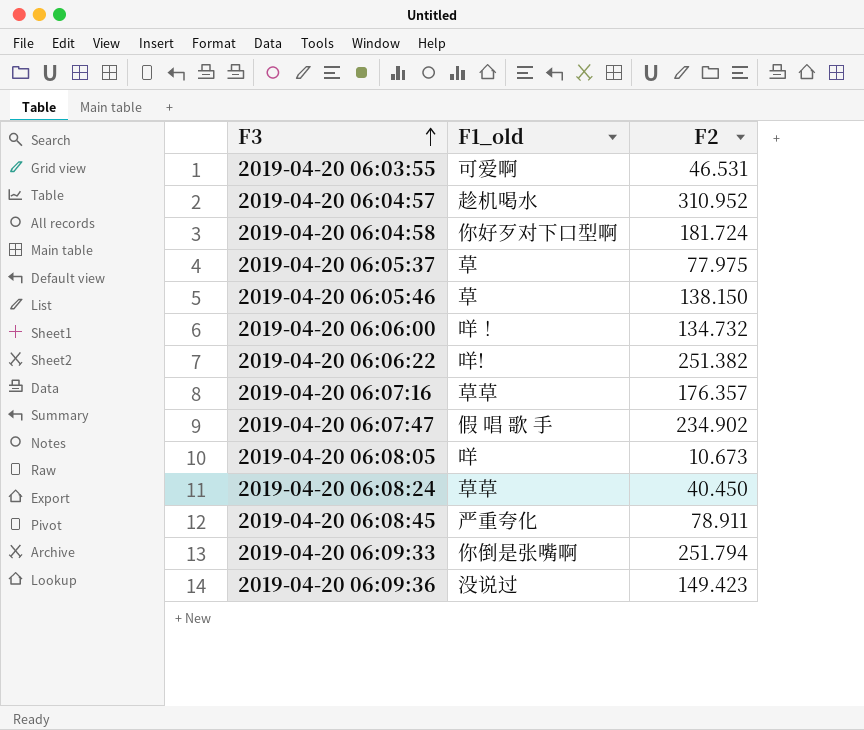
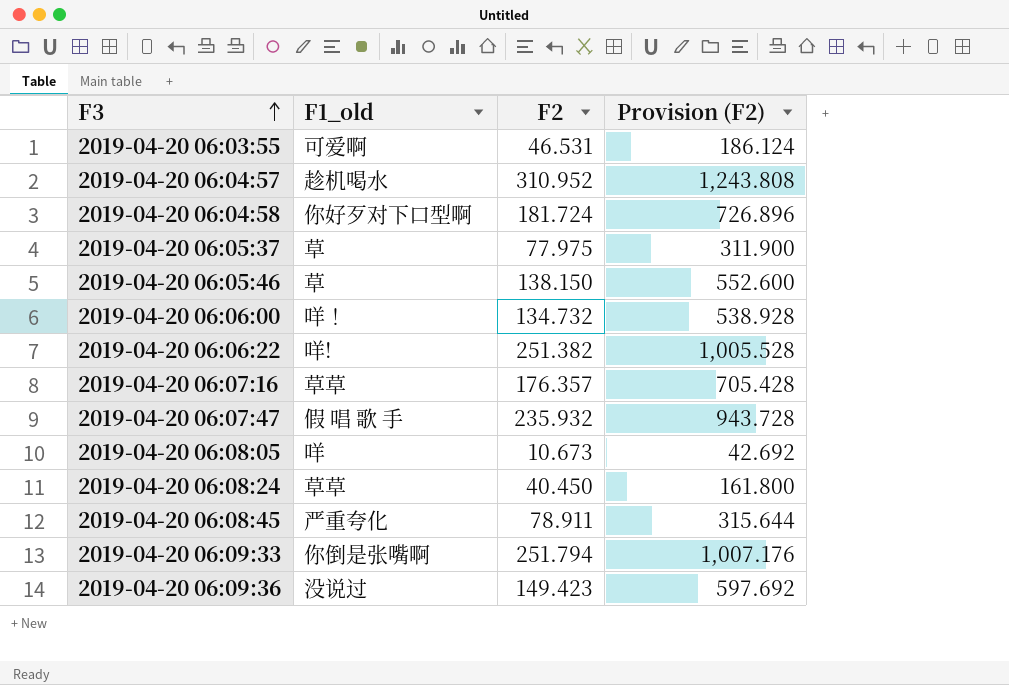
column Provision (F2) | formula: none -> [F2] * 4
2019-04-20 06:07:47 | F2: 234.902 -> 235.932

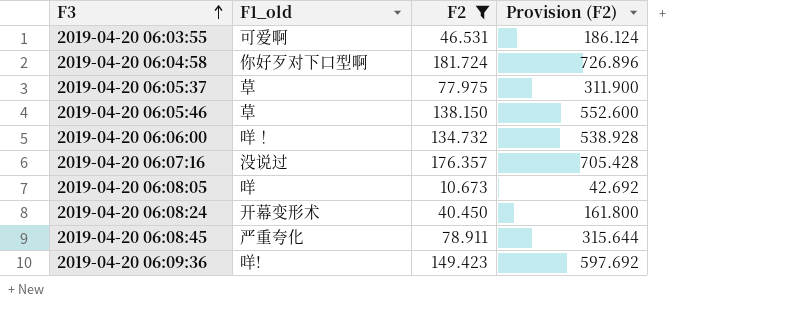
filter: none -> F2 <= 181.724
2019-04-20 06:07:16 | F1_old: 草草 -> 没说过
2019-04-20 06:08:24 | F1_old: 草草 -> 开幕变形术
2019-04-20 06:09:36 | F1_old: 没说过 -> 咩!

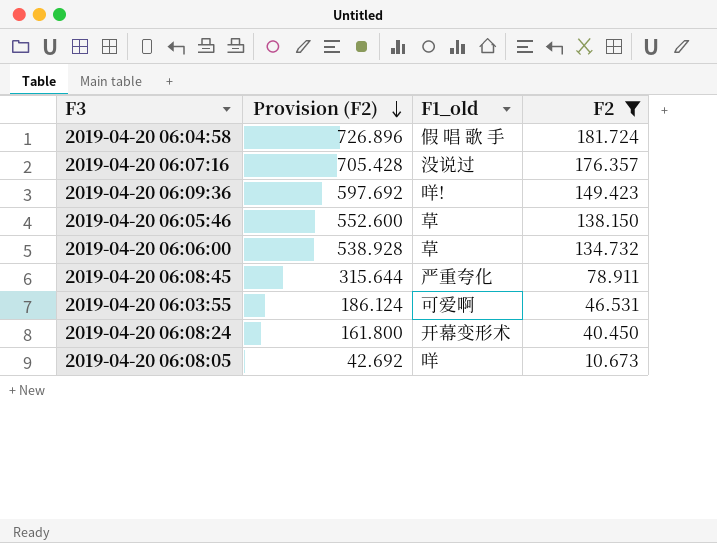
row order: F3 ascending -> Provision (F2) descending
column Provision (F2) | position: 4 -> 2
row 2019-04-20 06:05:37: 草 | 77.975 | 311.900 -> none
2019-04-20 06:04:58 | F1_old: 你好歹对下口型啊 -> 假 唱 歌 手
2019-04-20 06:06:00 | F1_old: 咩！ -> 草

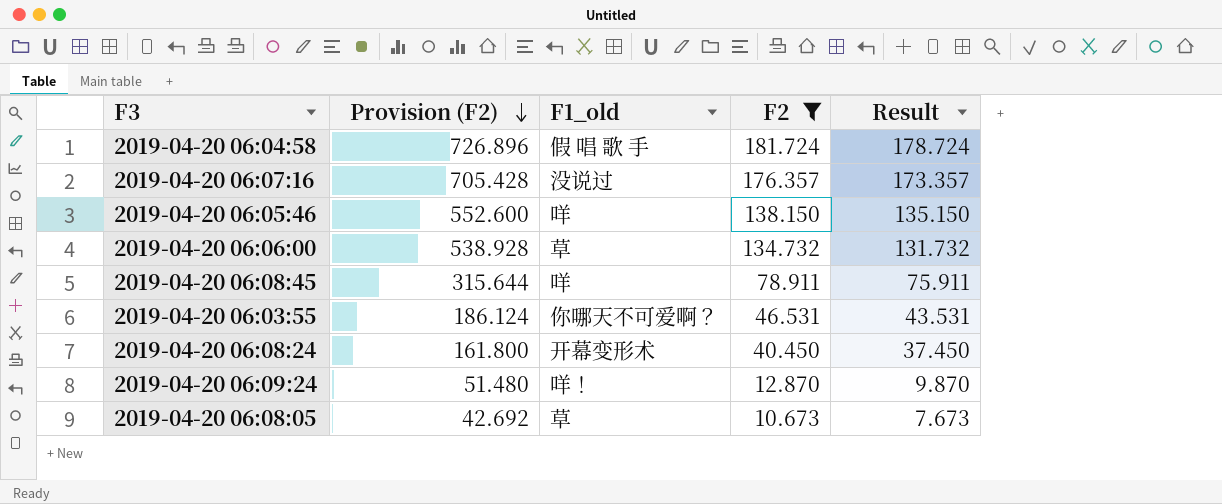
column Result | formula: none -> [F2] - 3
row 2019-04-20 06:09:36: 597.692 | 咩! | 149.423 -> none
2019-04-20 06:05:46 | F1_old: 草 -> 咩
2019-04-20 06:08:45 | F1_old: 严重夸化 -> 咩
2019-04-20 06:03:55 | F1_old: 可爱啊 -> 你哪天不可爱啊？
row 2019-04-20 06:09:24: none -> 51.480 | 咩！ | 12.870 | 9.870
2019-04-20 06:08:05 | F1_old: 咩 -> 草

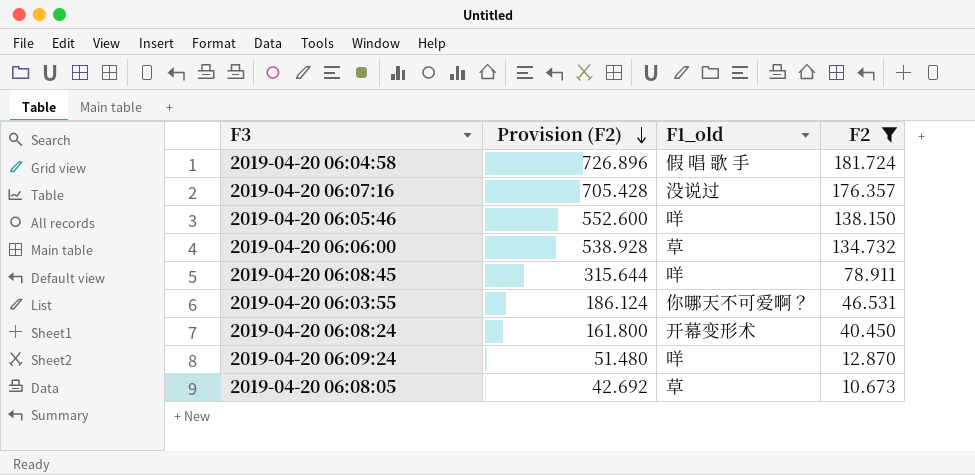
column Result | formula: [F2] - 3 -> none
2019-04-20 06:09:24 | F1_old: 咩！ -> 咩

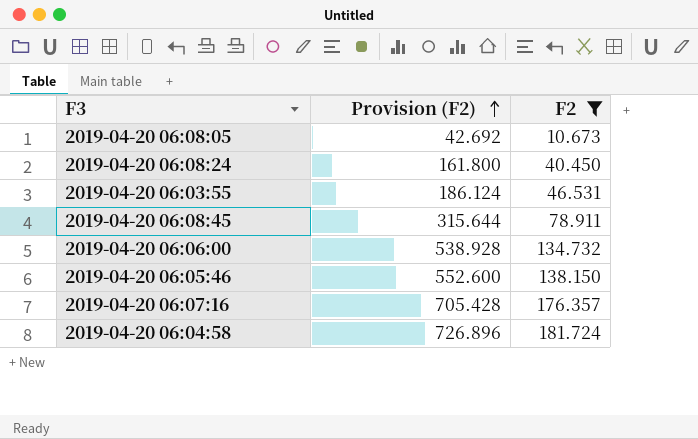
row order: Provision (F2) descending -> Provision (F2) ascending
column F1_old | position: 3 -> none
row 2019-04-20 06:09:24: 51.480 | 咩 | 12.870 -> none

